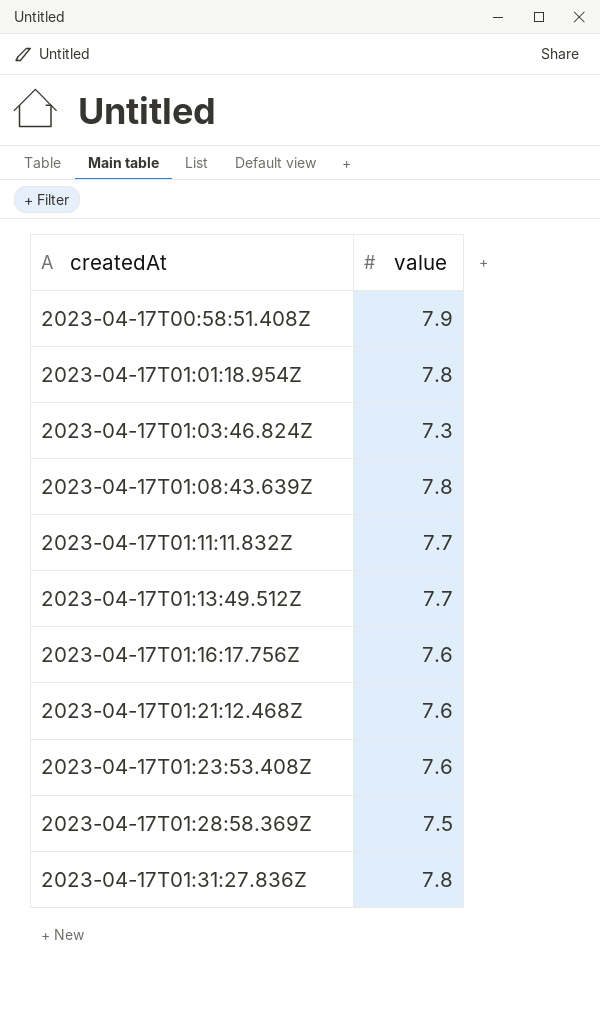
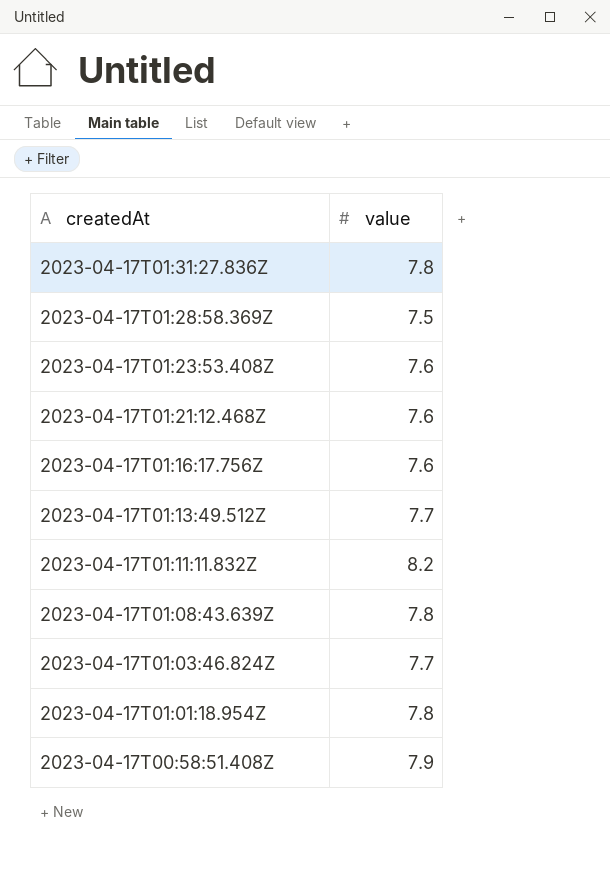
row order: createdAt ascending -> createdAt descending
2023-04-17T01:11:11.832Z | value: 7.7 -> 8.2
2023-04-17T01:03:46.824Z | value: 7.3 -> 7.7

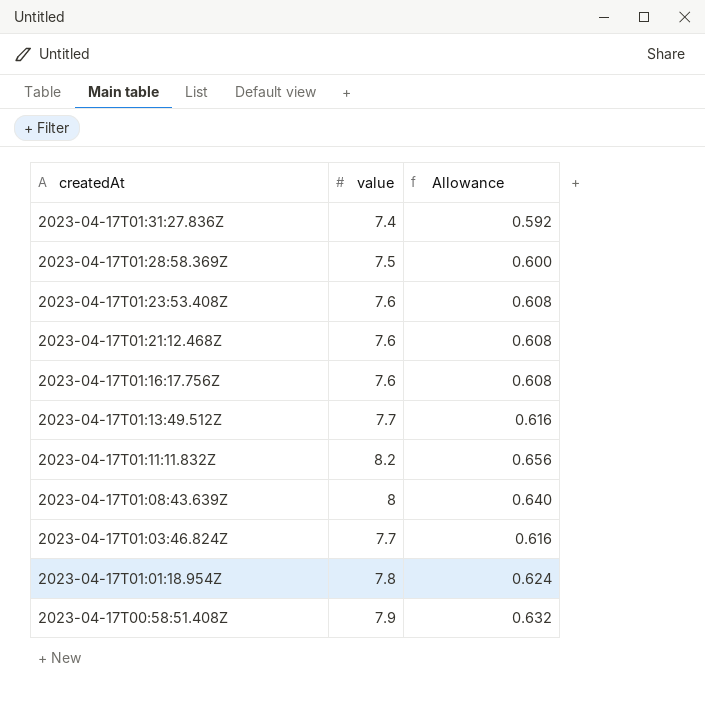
column Allowance | formula: none -> [value] * 0.08
2023-04-17T01:31:27.836Z | value: 7.8 -> 7.4
2023-04-17T01:08:43.639Z | value: 7.8 -> 8

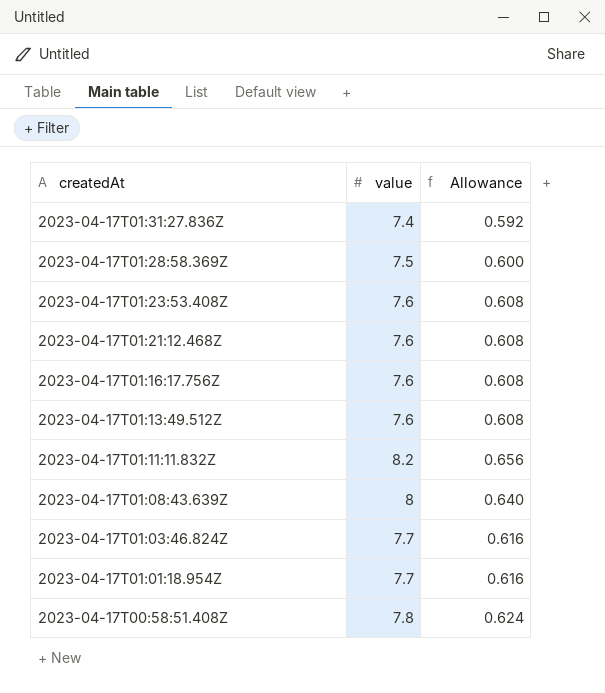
2023-04-17T01:13:49.512Z | value: 7.7 -> 7.6
2023-04-17T01:13:49.512Z | Allowance: 0.616 -> 0.608
2023-04-17T01:01:18.954Z | value: 7.8 -> 7.7
2023-04-17T01:01:18.954Z | Allowance: 0.624 -> 0.616
2023-04-17T00:58:51.408Z | value: 7.9 -> 7.8
2023-04-17T00:58:51.408Z | Allowance: 0.632 -> 0.624

